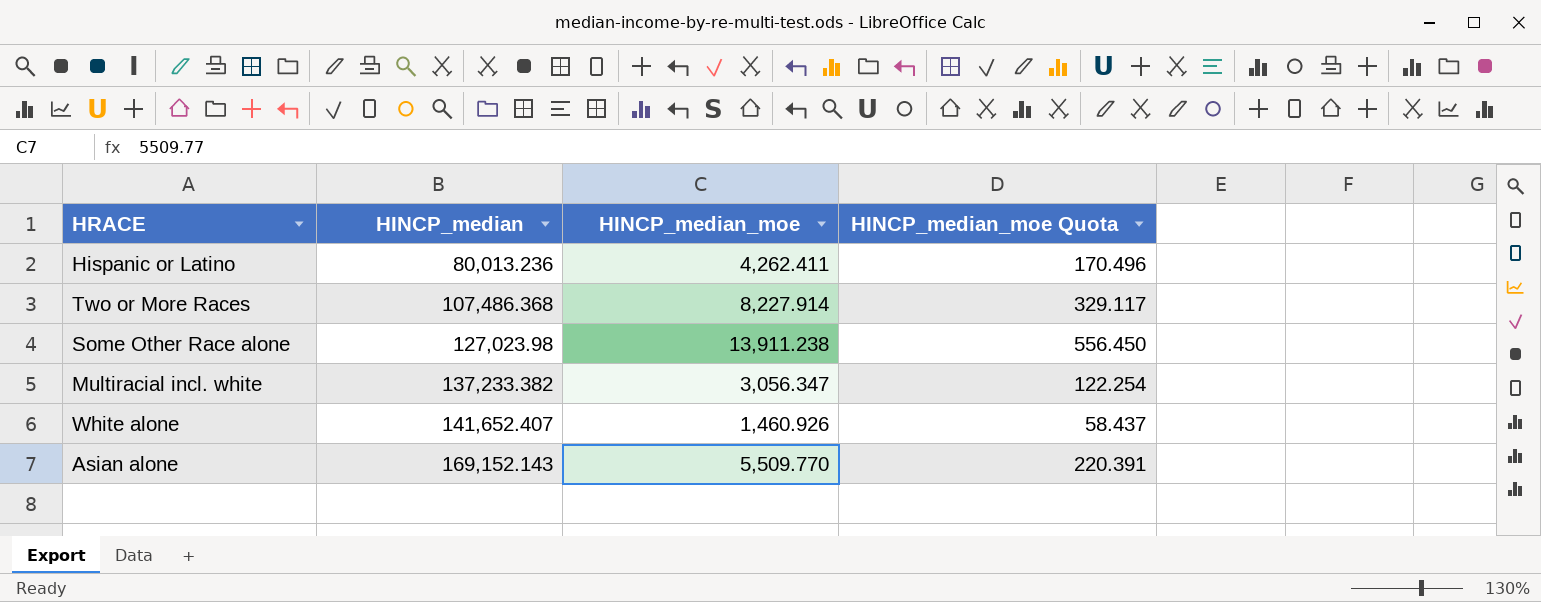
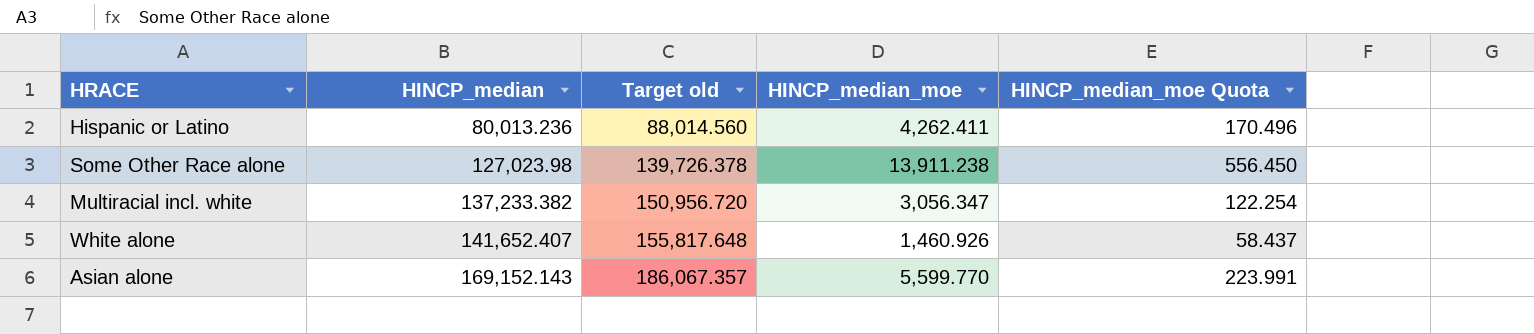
column Target old | formula: none -> [HINCP_median] * 1.1
row Two or More Races: 107,486.368 | 8,227.914 | 329.117 -> none
Asian alone | HINCP_median_moe: 5,509.770 -> 5,599.770
Asian alone | HINCP_median_moe Quota: 220.391 -> 223.991

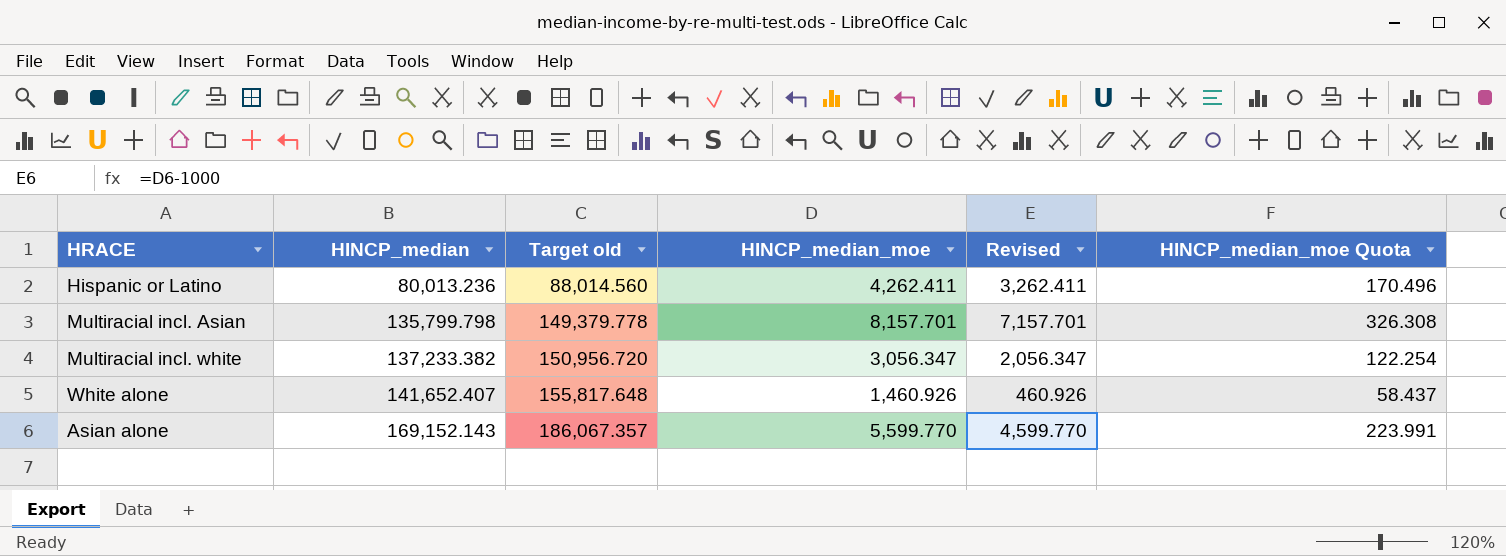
column Revised | formula: none -> [HINCP_median_moe] - 1000
row Some Other Race alone: 127,023.98 | 139,726.378 | 13,911.238 | 556.450 -> none
row Multiracial incl. Asian: none -> 135,799.798 | 149,379.778 | 8,157.701 | 7,157.701 | 326.308

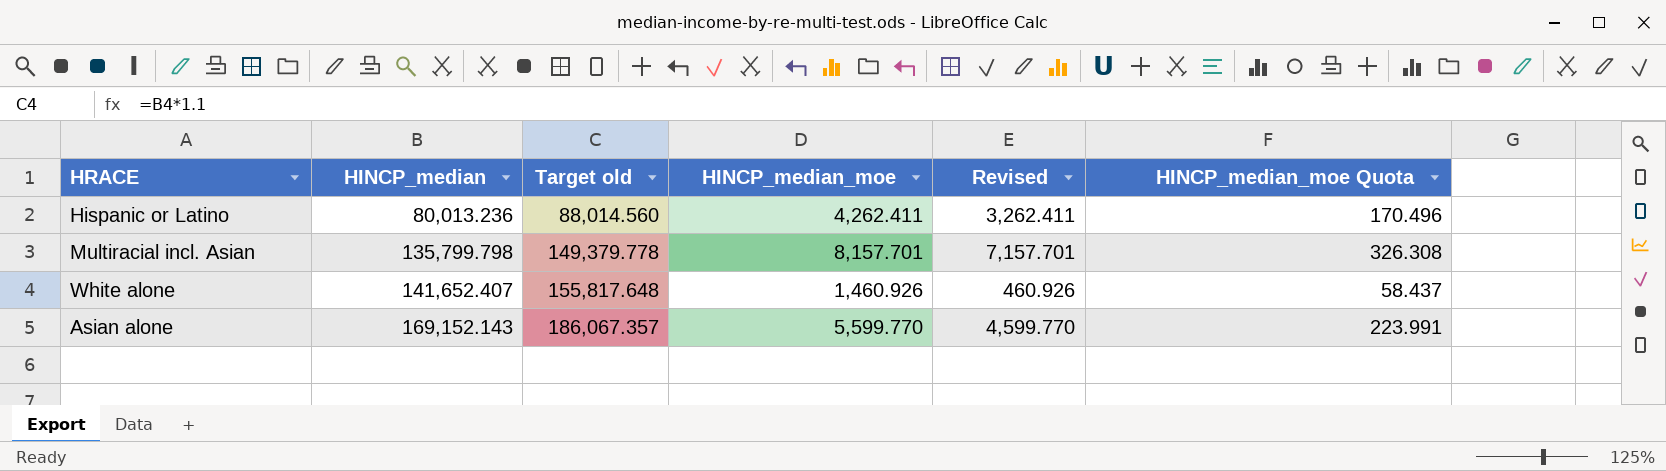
row Multiracial incl. white: 137,233.382 | 150,956.720 | 3,056.347 | 2,056.347 | 122.254 -> none

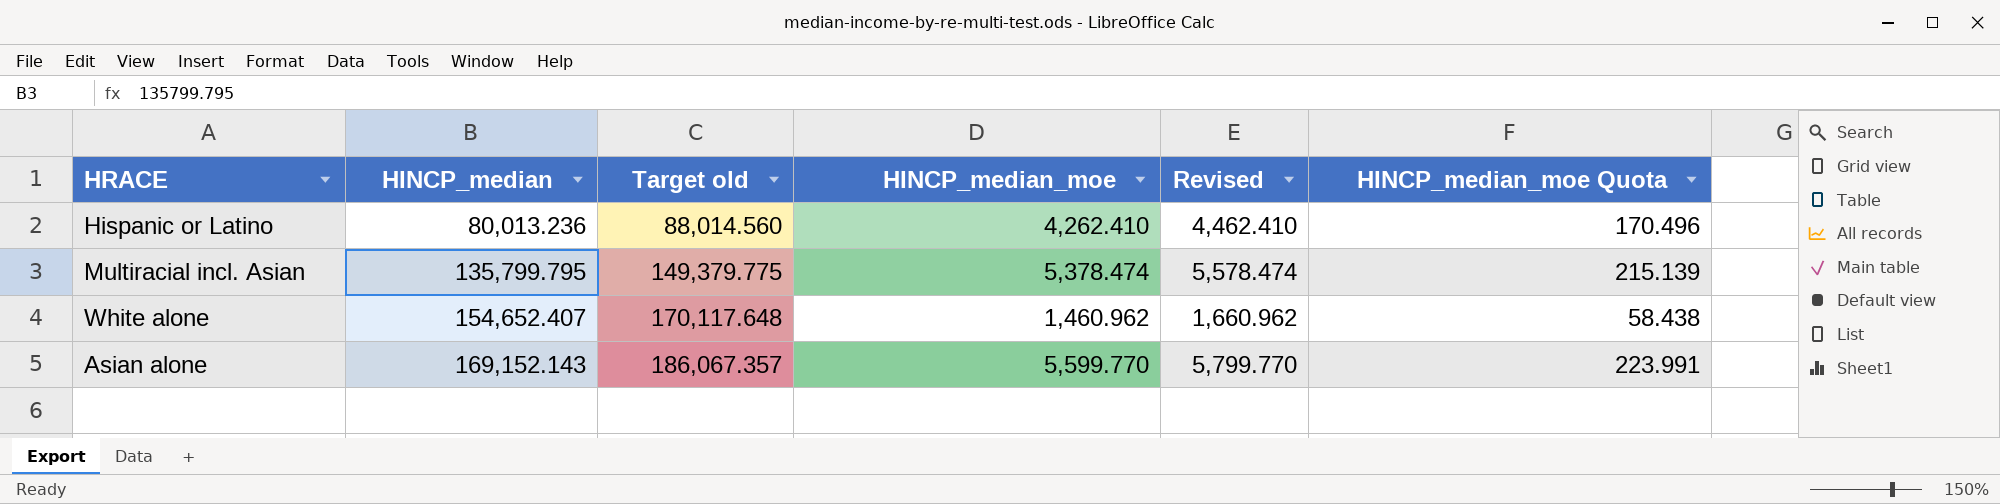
column Revised | formula: [HINCP_median_moe] - 1000 -> [HINCP_median_moe] + 200
Hispanic or Latino | HINCP_median_moe: 4,262.411 -> 4,262.410
Multiracial incl. Asian | HINCP_median: 135,799.798 -> 135,799.795
Multiracial incl. Asian | Target old: 149,379.778 -> 149,379.775
Multiracial incl. Asian | HINCP_median_moe: 8,157.701 -> 5,378.474
Multiracial incl. Asian | HINCP_median_moe Quota: 326.308 -> 215.139
White alone | HINCP_median: 141,652.407 -> 154,652.407
White alone | Target old: 155,817.648 -> 170,117.648
White alone | HINCP_median_moe: 1,460.926 -> 1,460.962
White alone | HINCP_median_moe Quota: 58.437 -> 58.438

